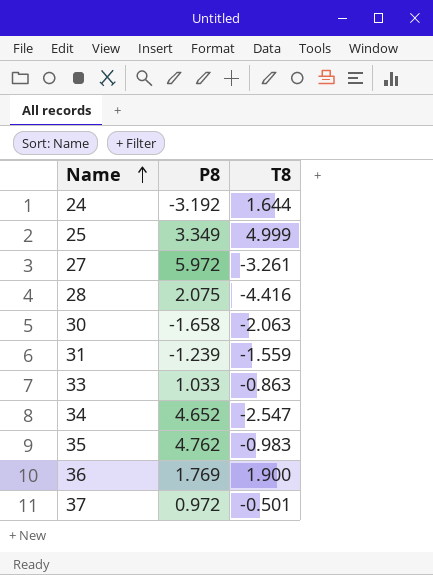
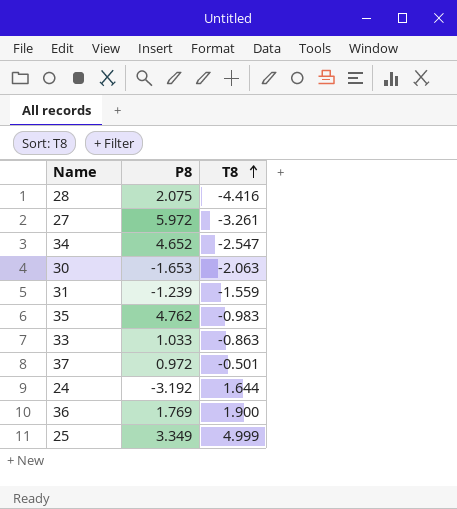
row order: Name ascending -> T8 ascending
30 | P8: -1.658 -> -1.653

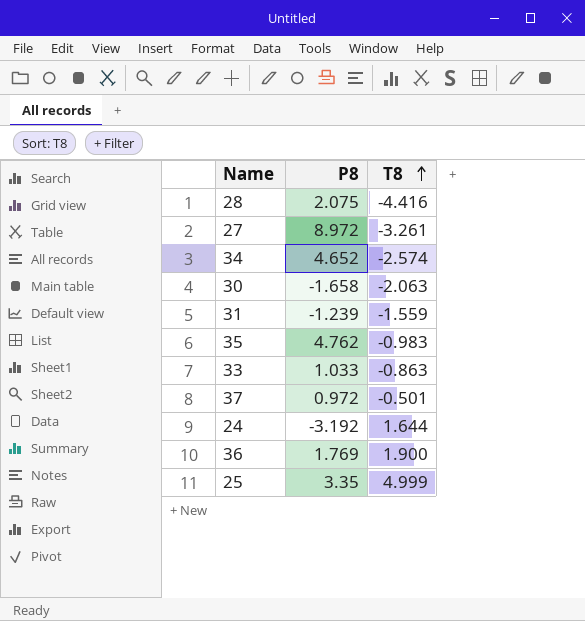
27 | P8: 5.972 -> 8.972
34 | T8: -2.547 -> -2.574
30 | P8: -1.653 -> -1.658
25 | P8: 3.349 -> 3.35

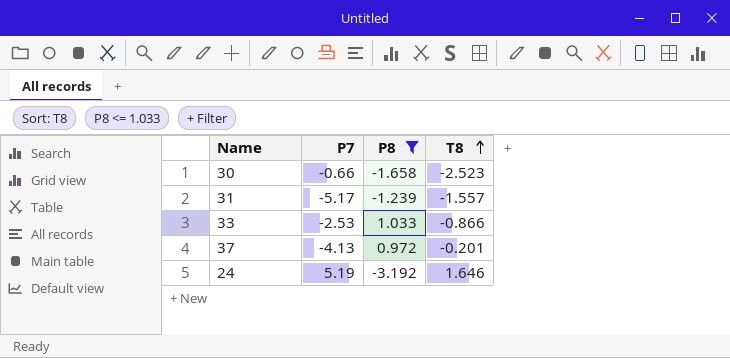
filter: none -> P8 <= 1.033
column P7 | position: none -> 2
30 | T8: -2.063 -> -2.523
31 | T8: -1.559 -> -1.557
33 | T8: -0.863 -> -0.866
37 | T8: -0.501 -> -0.201
24 | T8: 1.644 -> 1.646

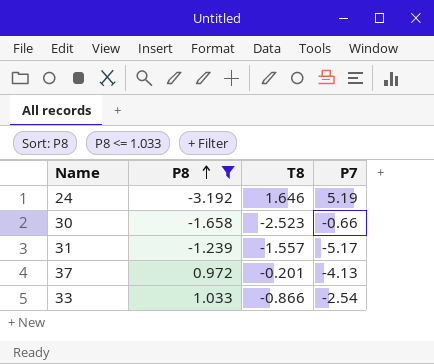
row order: T8 ascending -> P8 ascending
column P7 | position: 2 -> 4
33 | P7: -2.53 -> -2.54

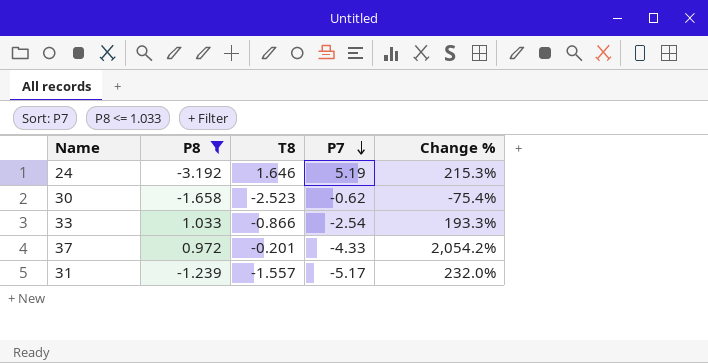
row order: P8 ascending -> P7 descending
column Change % | formula: none -> ([P7] - [T8]) / [T8]
30 | P7: -0.66 -> -0.62
37 | P7: -4.13 -> -4.33

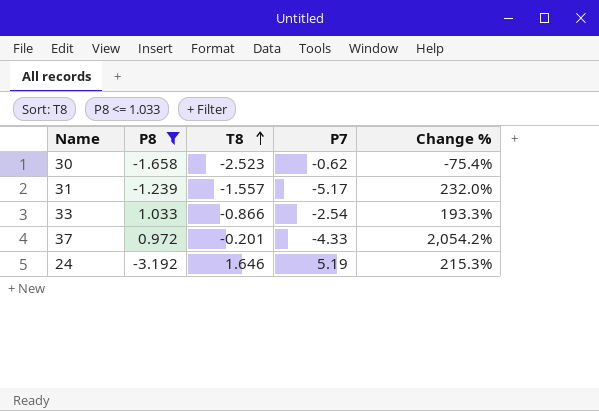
row order: P7 descending -> T8 ascending

